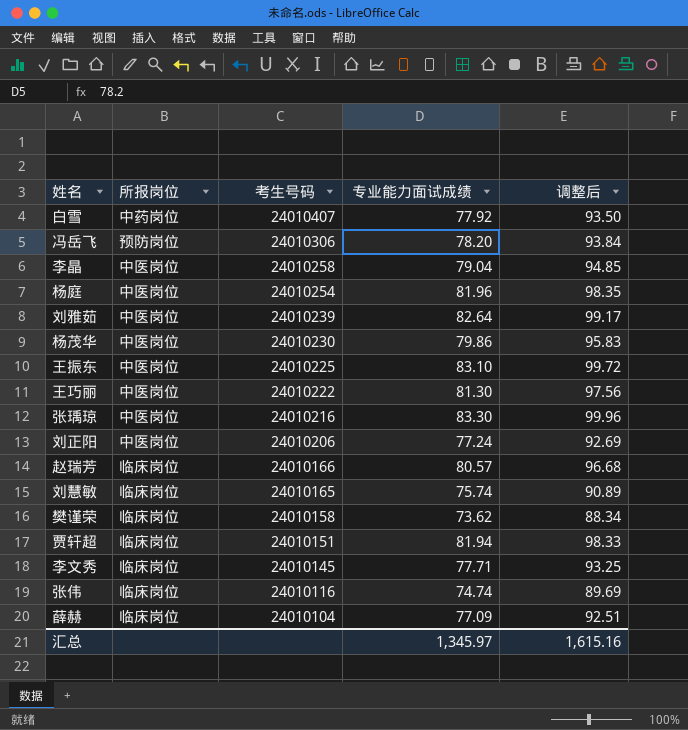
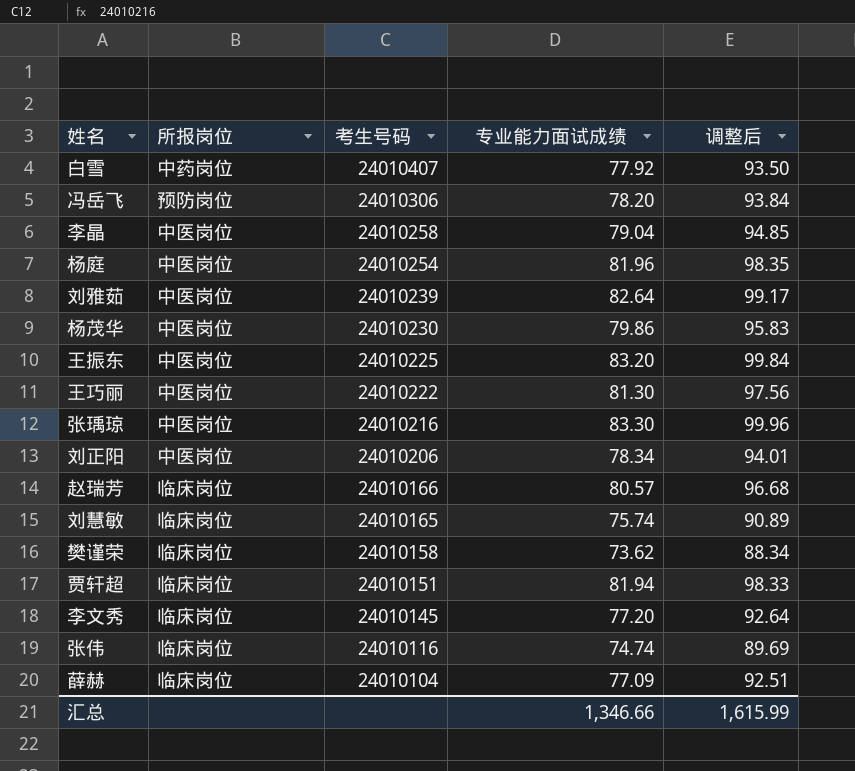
王振东 | 专业能力面试成绩: 83.10 -> 83.20
王振东 | 调整后: 99.72 -> 99.84
刘正阳 | 专业能力面试成绩: 77.24 -> 78.34
刘正阳 | 调整后: 92.69 -> 94.01
李文秀 | 专业能力面试成绩: 77.71 -> 77.20
李文秀 | 调整后: 93.25 -> 92.64
汇总 | 专业能力面试成绩: 1,345.97 -> 1,346.66
汇总 | 调整后: 1,615.16 -> 1,615.99

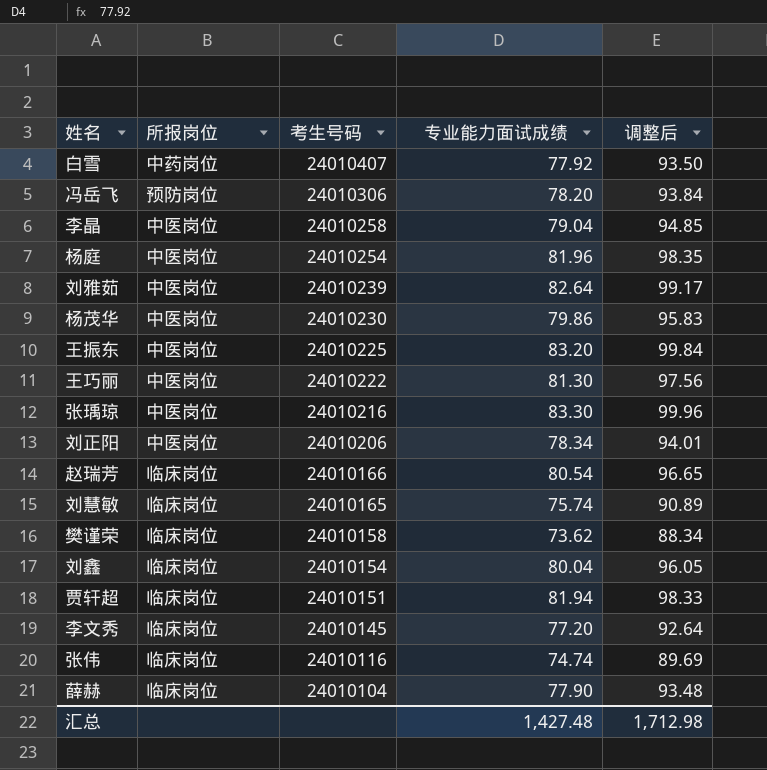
赵瑞芳 | 专业能力面试成绩: 80.57 -> 80.54
赵瑞芳 | 调整后: 96.68 -> 96.65
row 刘鑫: none -> 临床岗位 | 24010154 | 80.04 | 96.05
薛赫 | 专业能力面试成绩: 77.09 -> 77.90
薛赫 | 调整后: 92.51 -> 93.48
汇总 | 专业能力面试成绩: 1,346.66 -> 1,427.48
汇总 | 调整后: 1,615.99 -> 1,712.98

